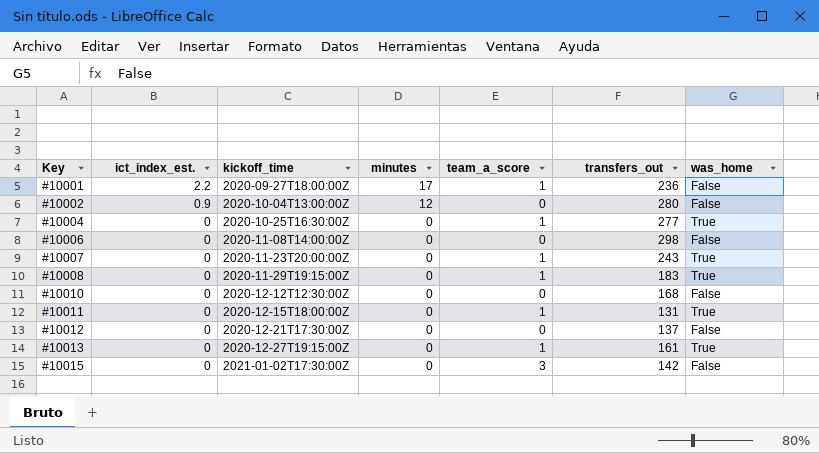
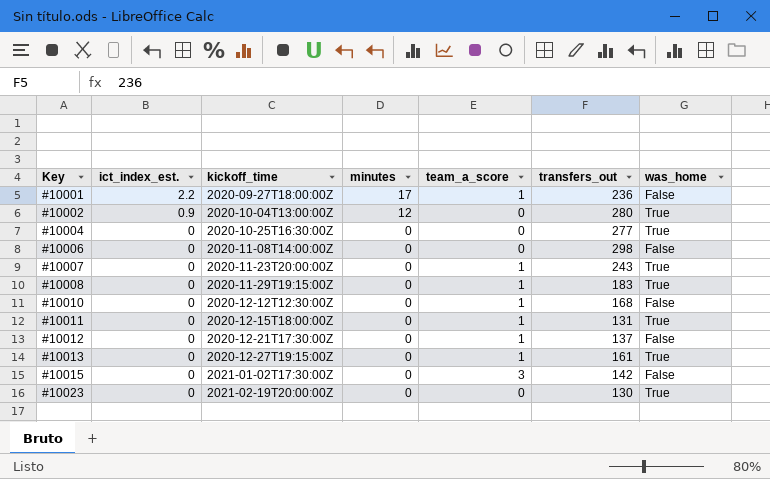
#10002 | was_home: False -> True
#10004 | team_a_score: 1 -> 0
#10010 | team_a_score: 0 -> 1
#10012 | team_a_score: 0 -> 1
row #10023: none -> 0 | 2021-02-19T20:00:00Z | 0 | 0 | 130 | True

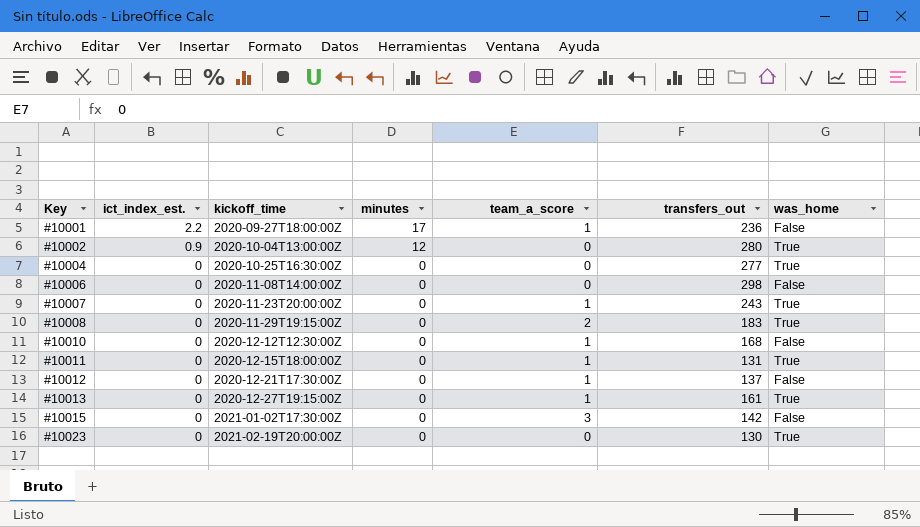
#10008 | team_a_score: 1 -> 2

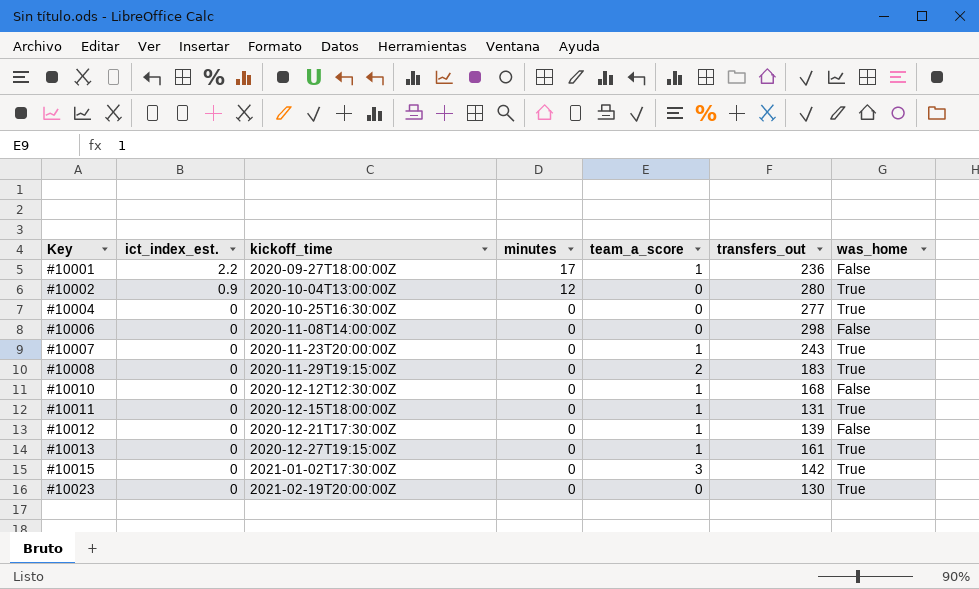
#10012 | transfers_out: 137 -> 139
#10015 | was_home: False -> True

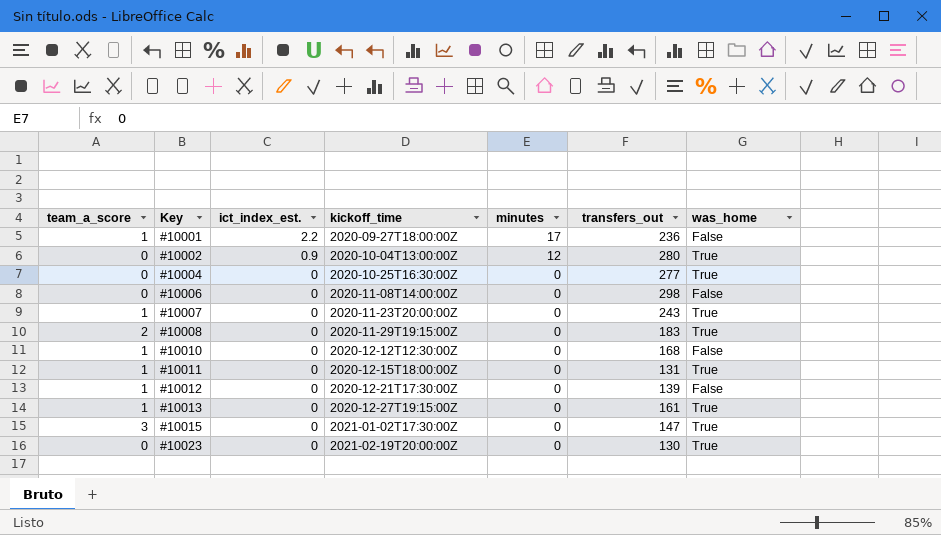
column team_a_score | position: 5 -> 1
#10015 | transfers_out: 142 -> 147

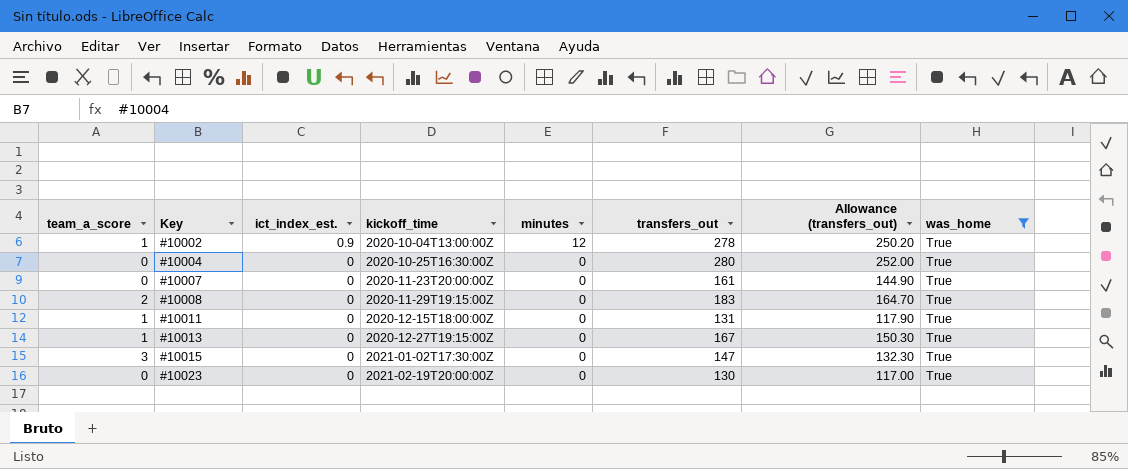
filter: none -> was_home = True
column Allowance (transfers_out) | formula: none -> [transfers_out] * 0.9
#10002 | team_a_score: 0 -> 1
#10002 | transfers_out: 280 -> 278
#10004 | transfers_out: 277 -> 280
#10007 | team_a_score: 1 -> 0
#10007 | transfers_out: 243 -> 161
#10013 | transfers_out: 161 -> 167

